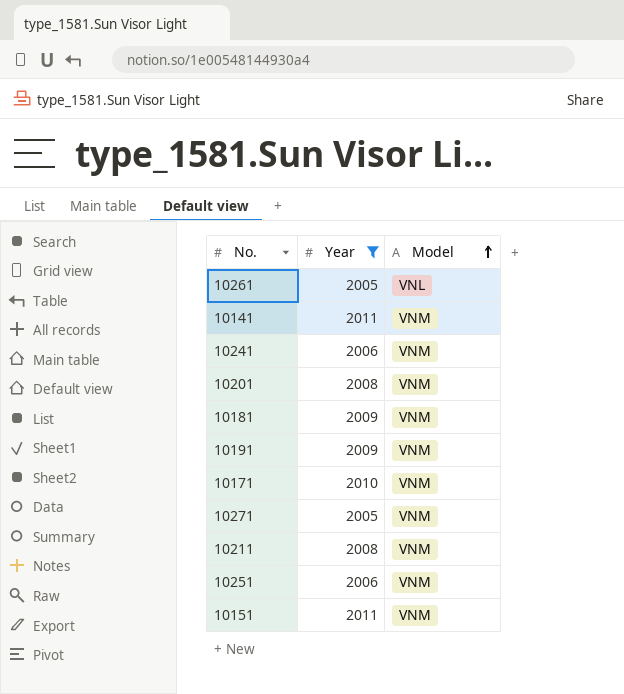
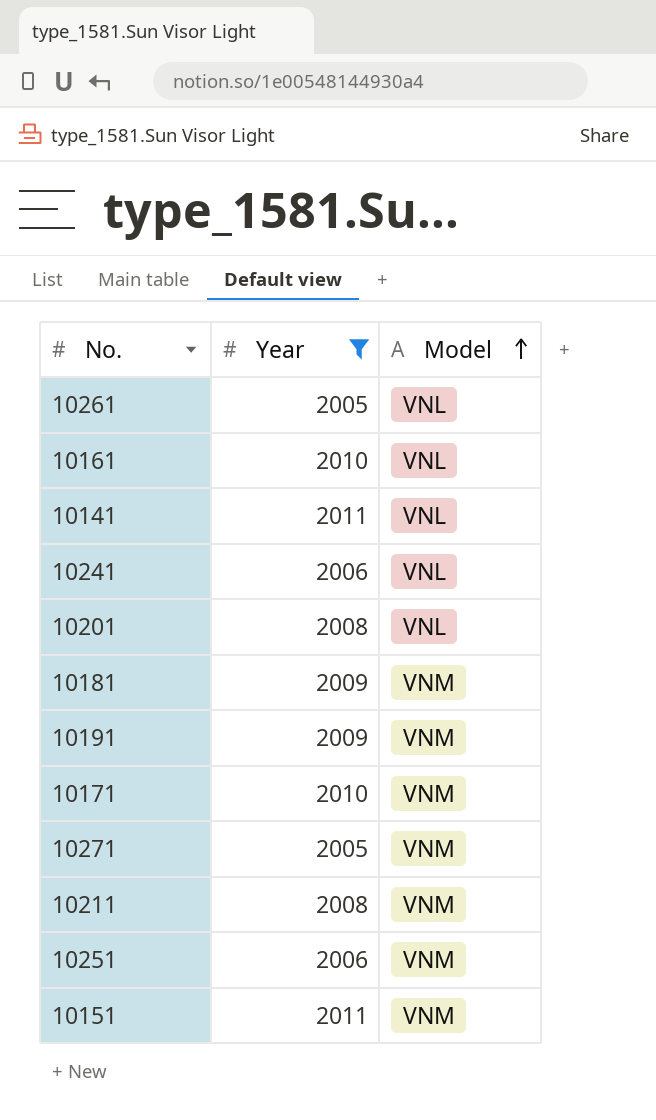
row 10161: none -> 2010 | VNL
10141 | Model: VNM -> VNL
10241 | Model: VNM -> VNL
10201 | Model: VNM -> VNL

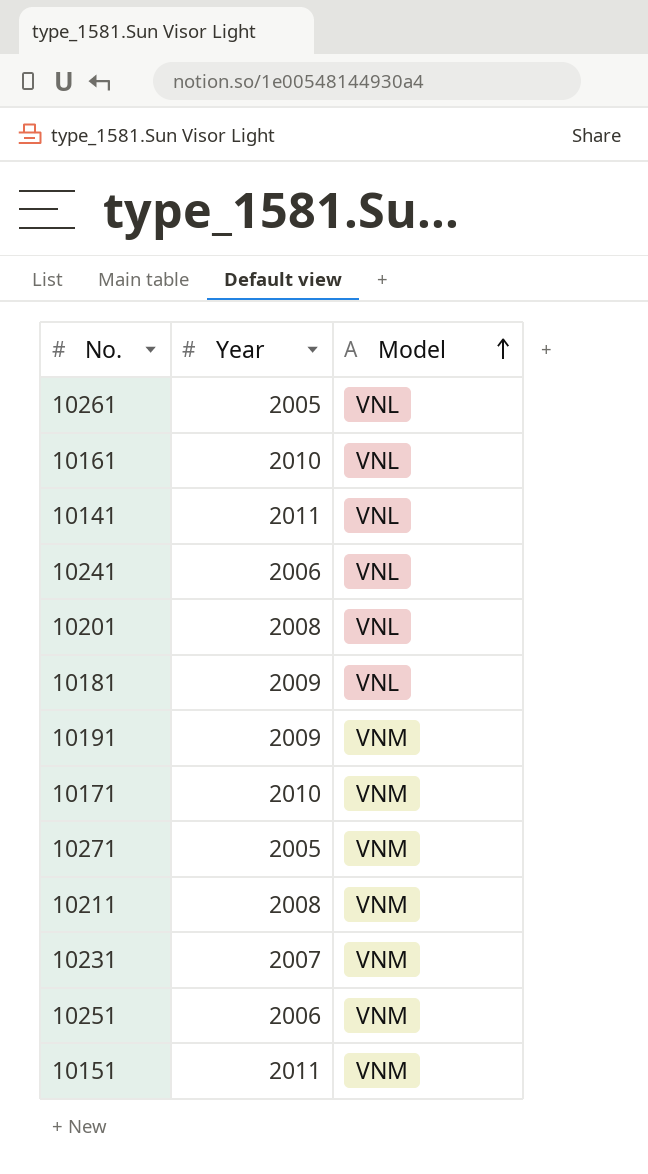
filter: Year != 2007 -> none
10181 | Model: VNM -> VNL

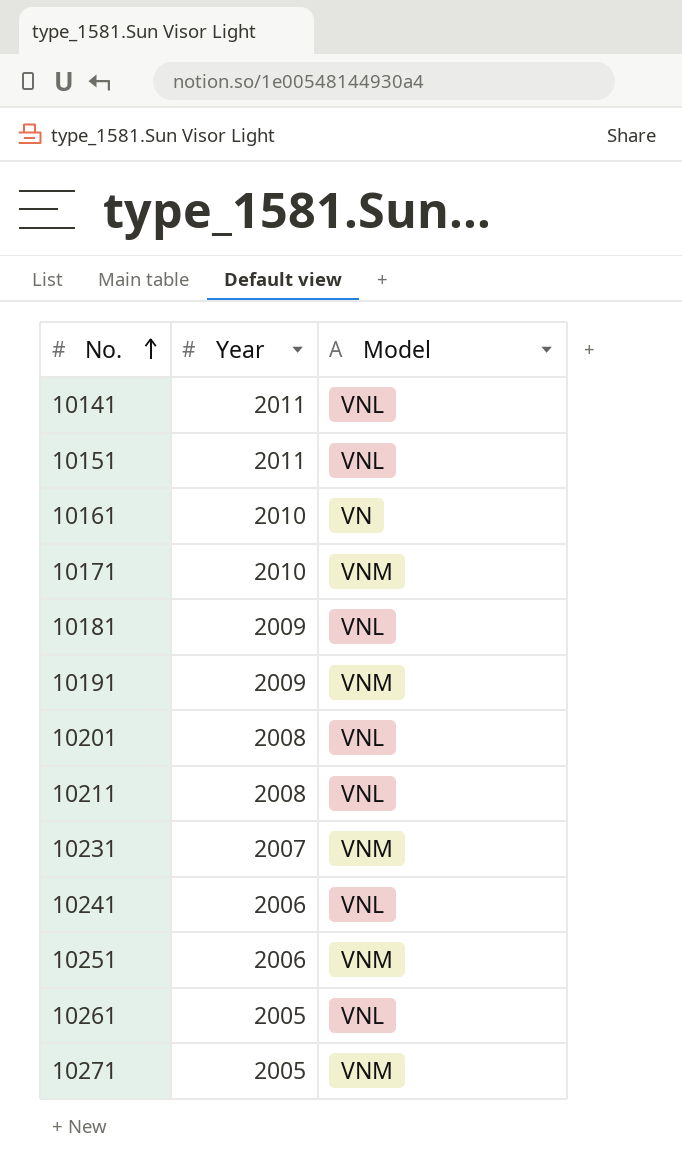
row order: Model ascending -> No. ascending
10151 | Model: VNM -> VNL
10161 | Model: VNL -> VN
10211 | Model: VNM -> VNL

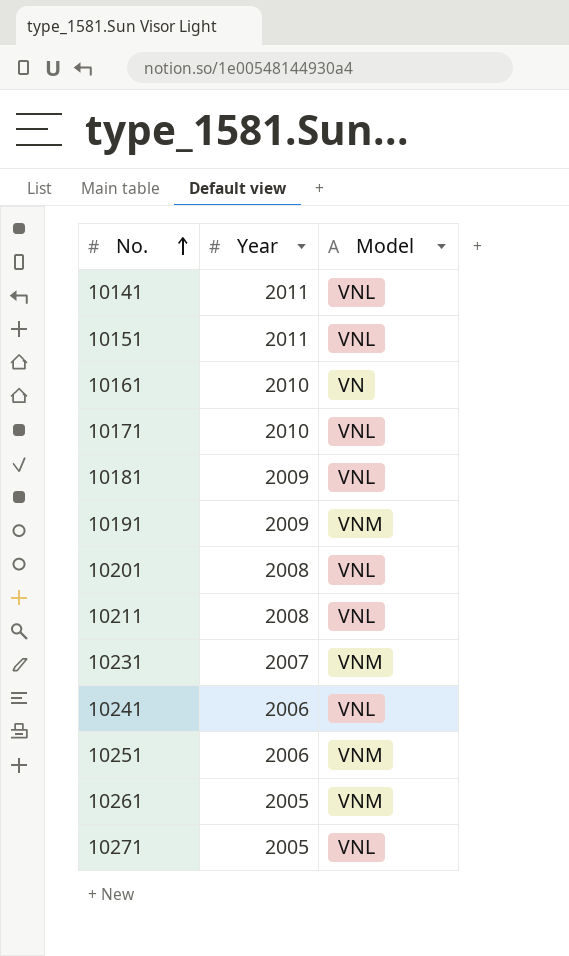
10171 | Model: VNM -> VNL
10261 | Model: VNL -> VNM
10271 | Model: VNM -> VNL

